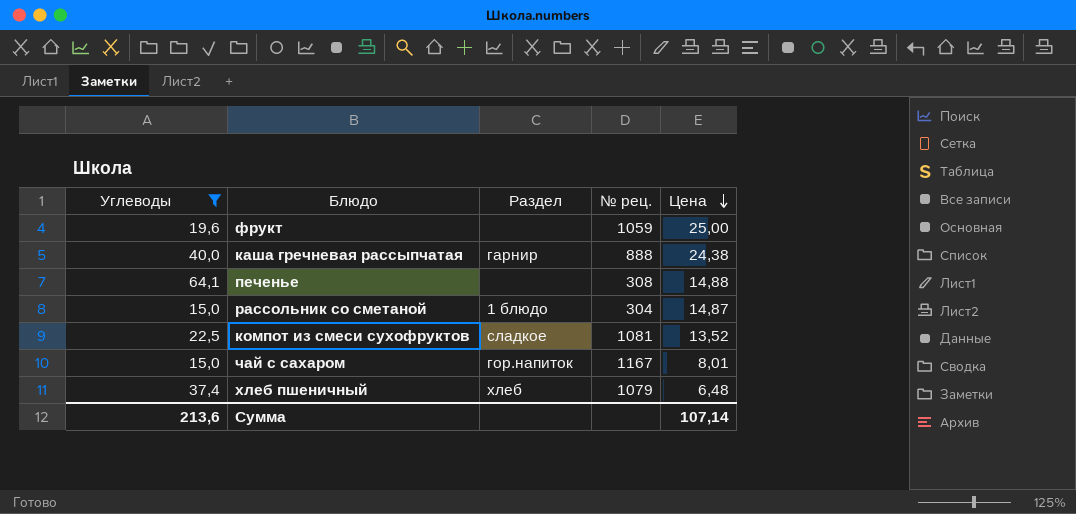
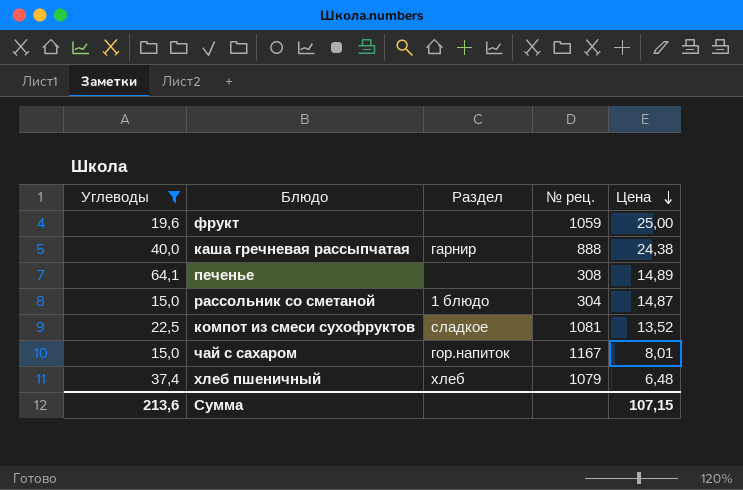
печенье | Цена: 14,88 -> 14,89
Сумма | Цена: 107,14 -> 107,15

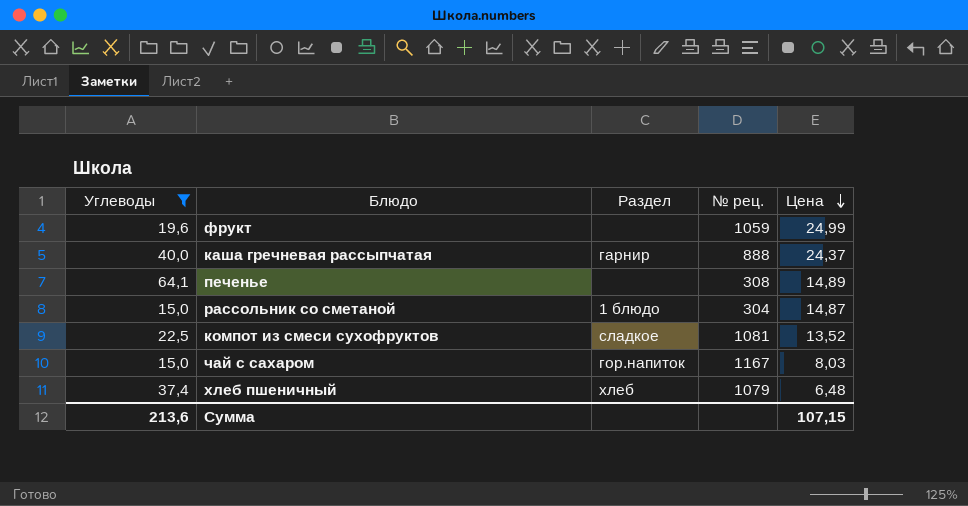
фрукт | Цена: 25,00 -> 24,99
каша гречневая рассыпчатая | Цена: 24,38 -> 24,37
чай с сахаром | Цена: 8,01 -> 8,03

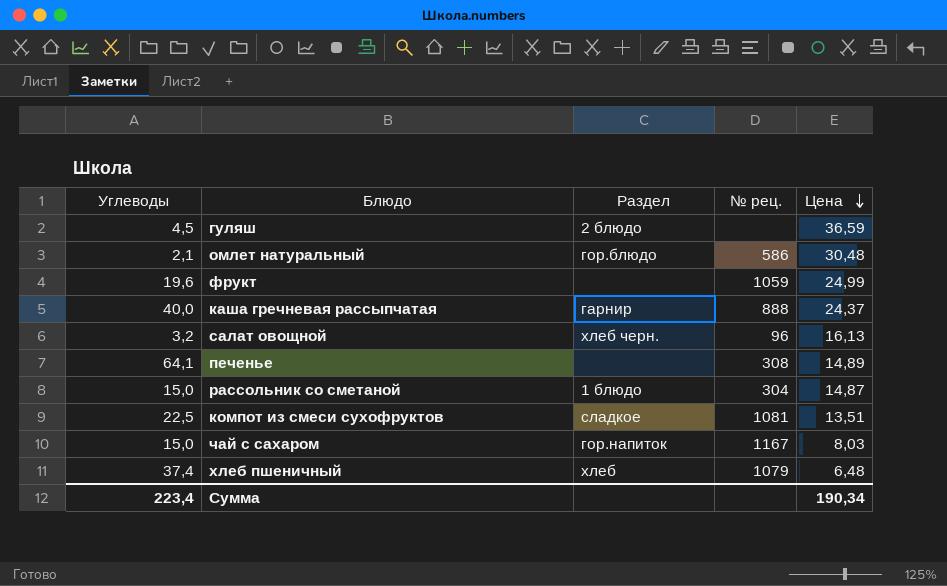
filter: Углеводы >= 15,0 -> none
компот из смеси сухофруктов | Цена: 13,52 -> 13,51
Сумма | Углеводы: 213,6 -> 223,4
Сумма | Цена: 107,15 -> 190,34

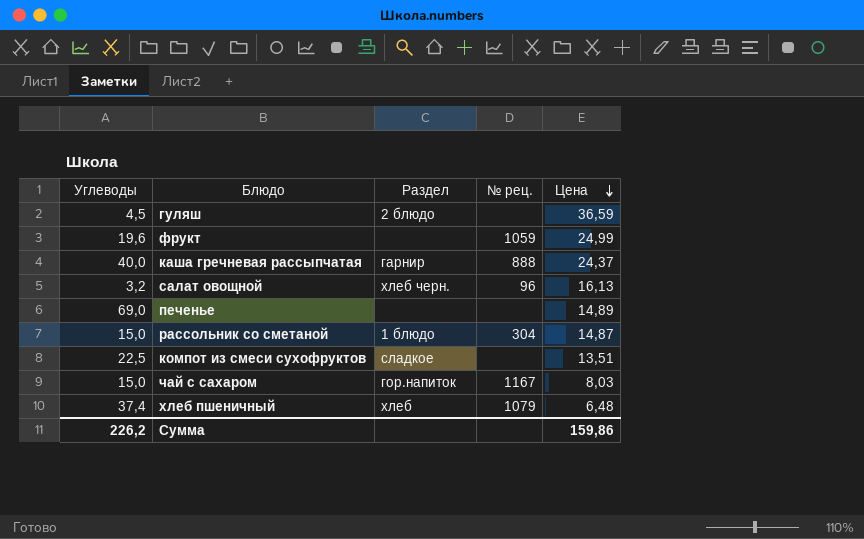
row омлет натуральный: 2,1 | гор.блюдо | 586 | 30,48 -> none
печенье | Углеводы: 64,1 -> 69,0
печенье | № рец.: 308 -> none
компот из смеси сухофруктов | № рец.: 1081 -> none
Сумма | Углеводы: 223,4 -> 226,2
Сумма | Цена: 190,34 -> 159,86

